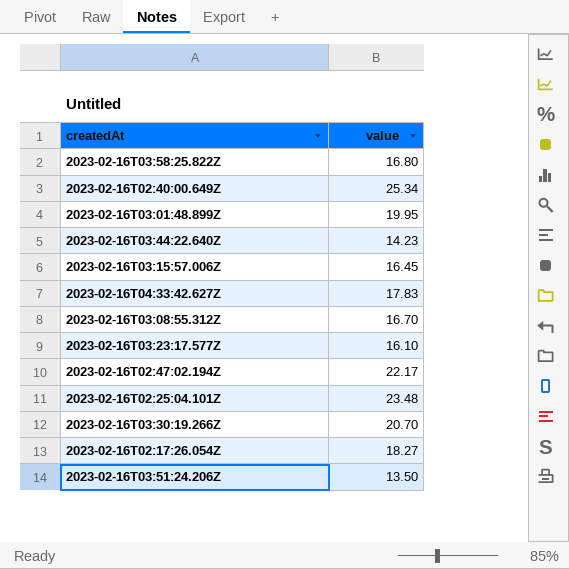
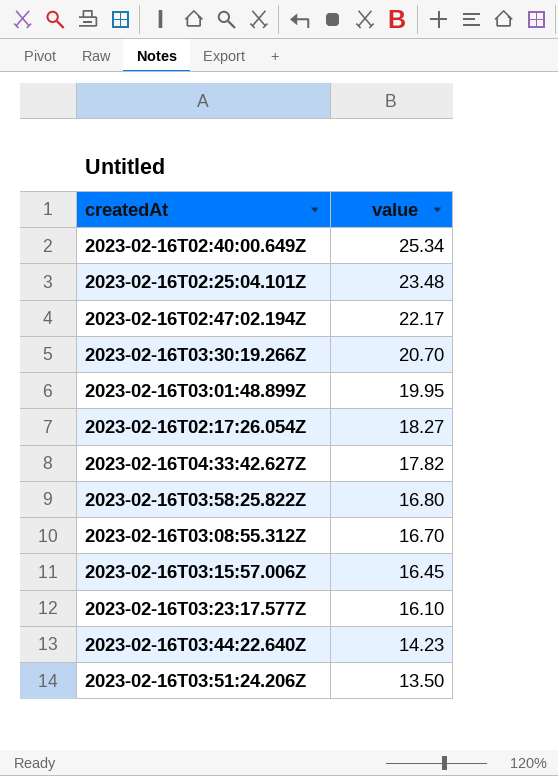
row order: none -> value descending
2023-02-16T04:33:42.627Z | value: 17.83 -> 17.82

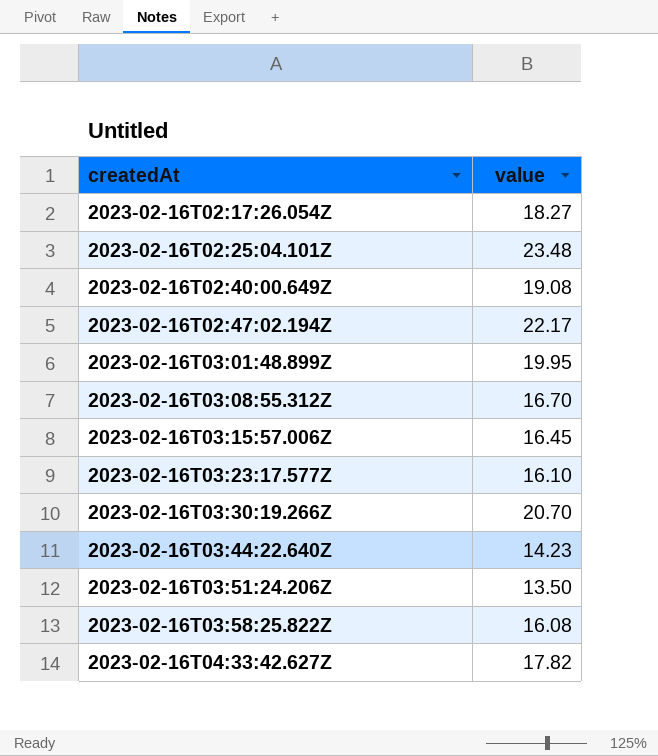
row order: value descending -> createdAt ascending
2023-02-16T02:40:00.649Z | value: 25.34 -> 19.08
2023-02-16T03:58:25.822Z | value: 16.80 -> 16.08

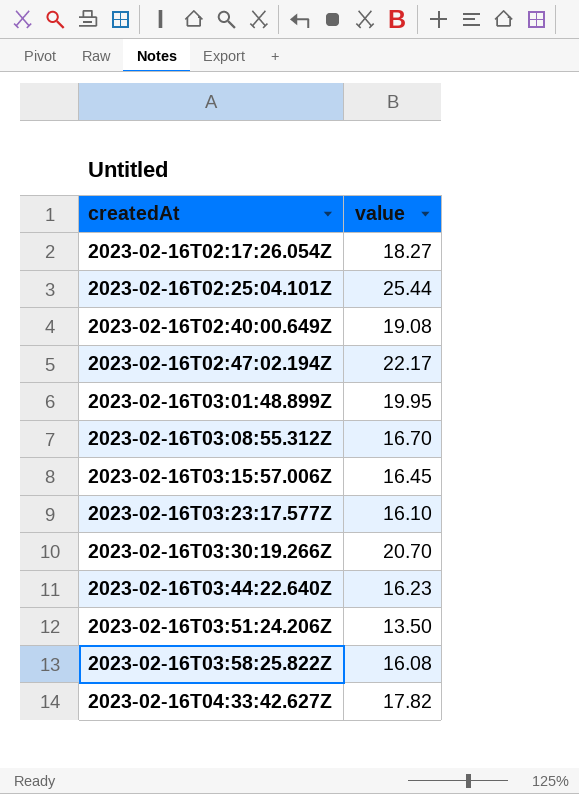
2023-02-16T02:25:04.101Z | value: 23.48 -> 25.44
2023-02-16T03:44:22.640Z | value: 14.23 -> 16.23

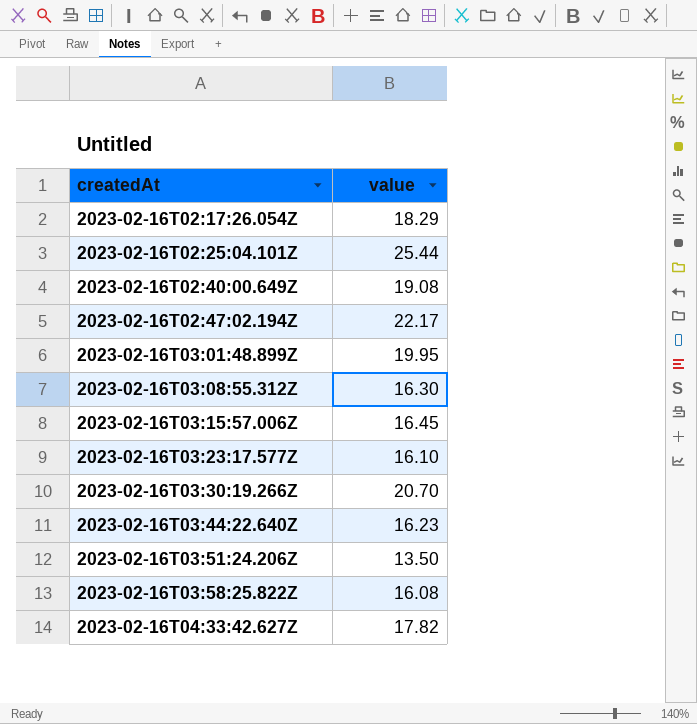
2023-02-16T02:17:26.054Z | value: 18.27 -> 18.29
2023-02-16T03:08:55.312Z | value: 16.70 -> 16.30

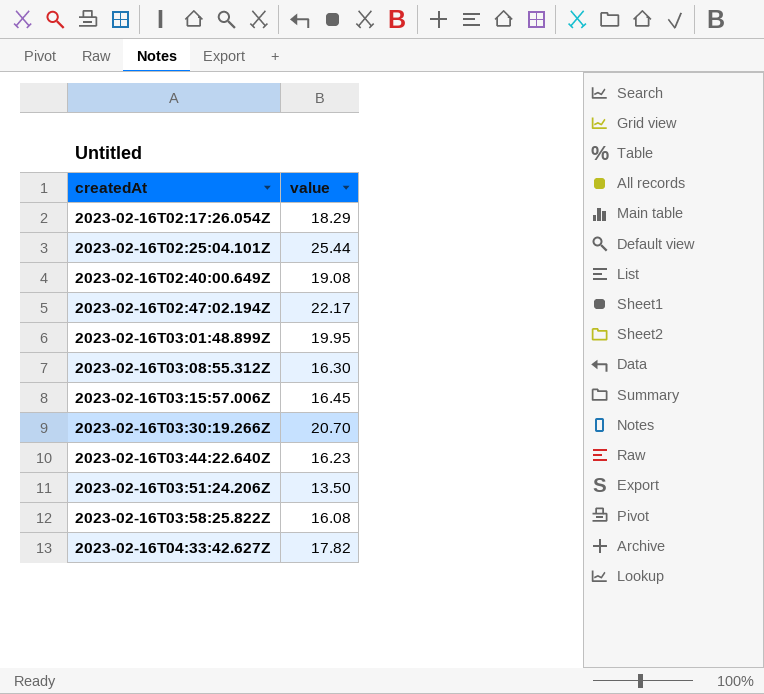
row 2023-02-16T03:23:17.577Z: 16.10 -> none

